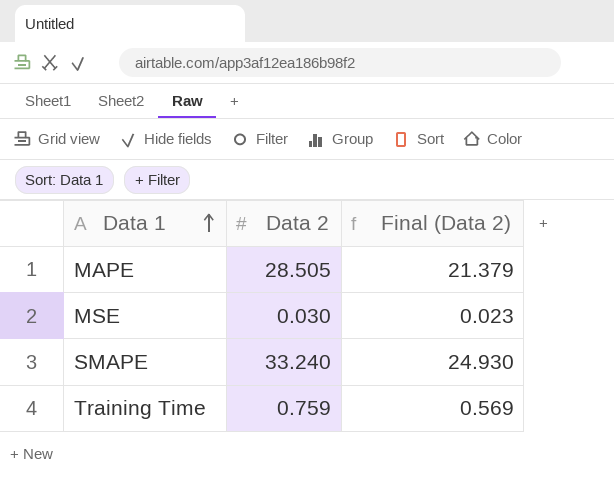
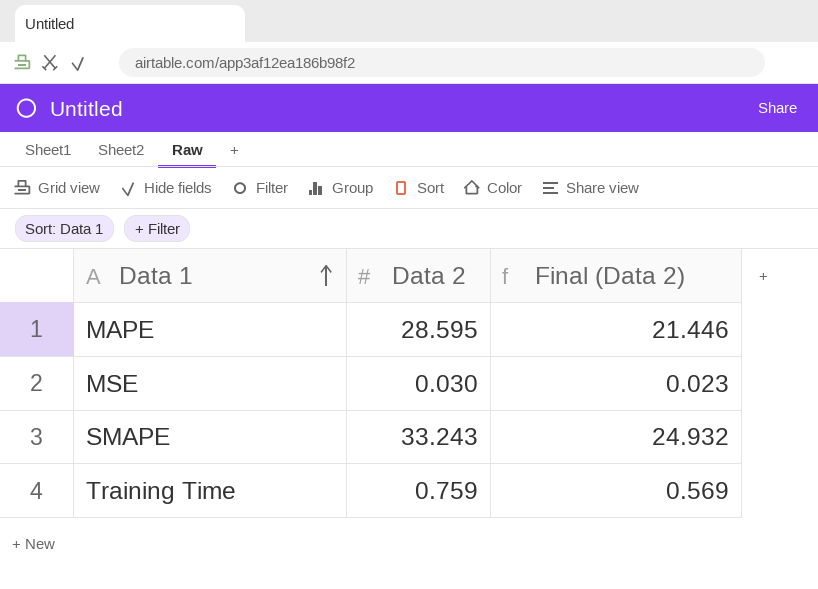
MAPE | Data 2: 28.505 -> 28.595
MAPE | Final (Data 2): 21.379 -> 21.446
SMAPE | Data 2: 33.240 -> 33.243
SMAPE | Final (Data 2): 24.930 -> 24.932

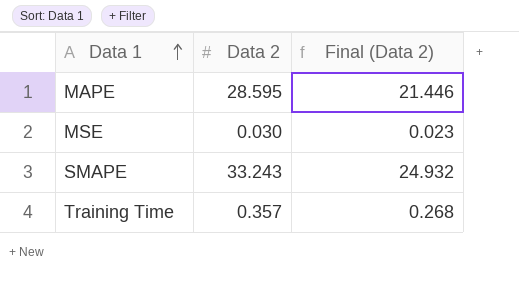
Training Time | Data 2: 0.759 -> 0.357
Training Time | Final (Data 2): 0.569 -> 0.268

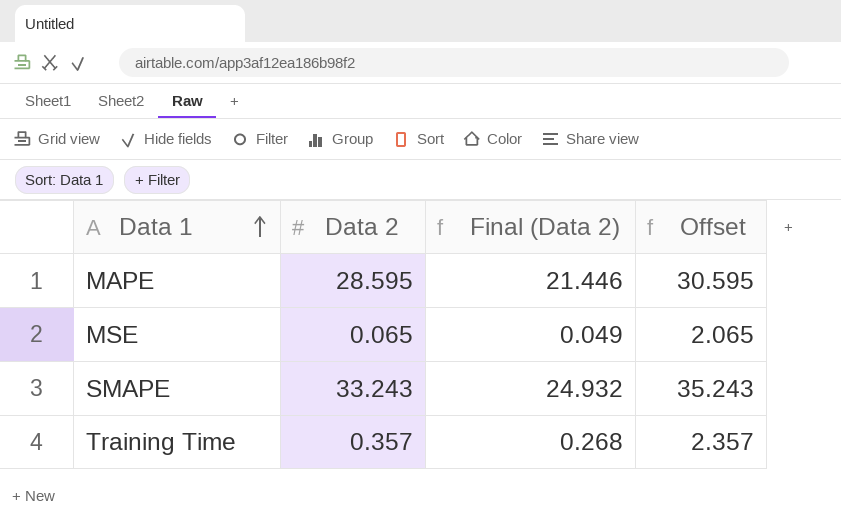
column Offset | formula: none -> [Data 2] + 2
MSE | Data 2: 0.030 -> 0.065
MSE | Final (Data 2): 0.023 -> 0.049

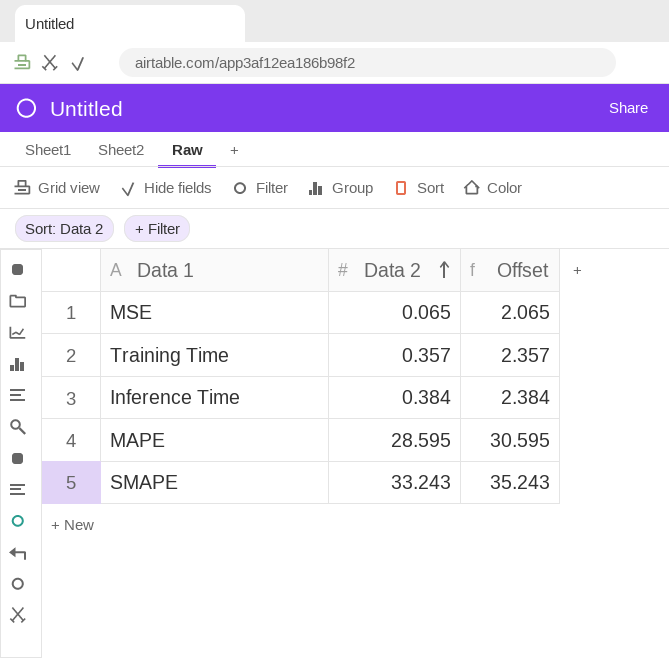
row order: Data 1 ascending -> Data 2 ascending
column Final (Data 2) | formula: [Data 2] * 0.75 -> none
row Inference Time: none -> 0.384 | 2.384

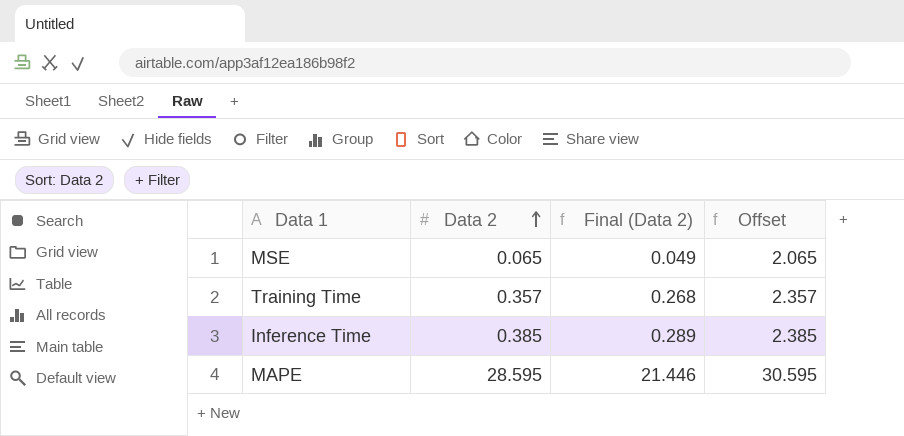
column Final (Data 2) | formula: none -> [Data 2] * 0.75
row SMAPE: 33.243 | 35.243 -> none
Inference Time | Data 2: 0.384 -> 0.385
Inference Time | Offset: 2.384 -> 2.385

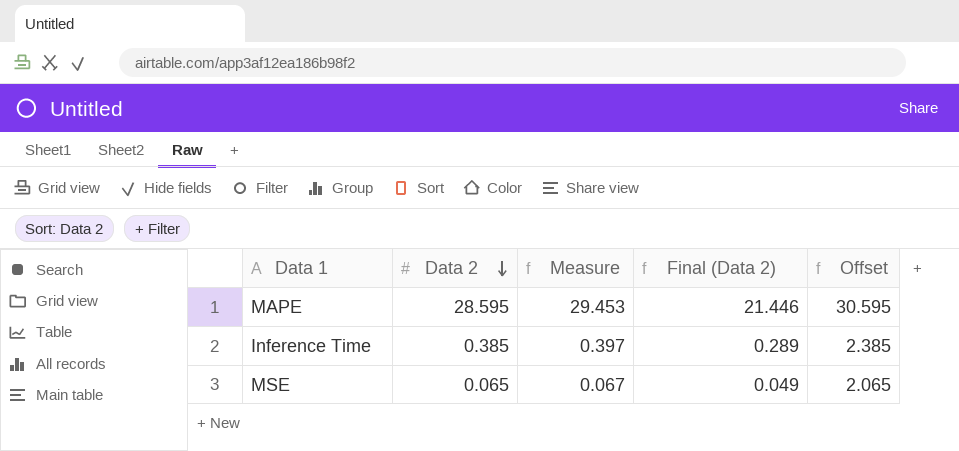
row order: Data 2 ascending -> Data 2 descending
column Measure | formula: none -> [Data 2] * 1.03
row Training Time: 0.357 | 0.268 | 2.357 -> none

